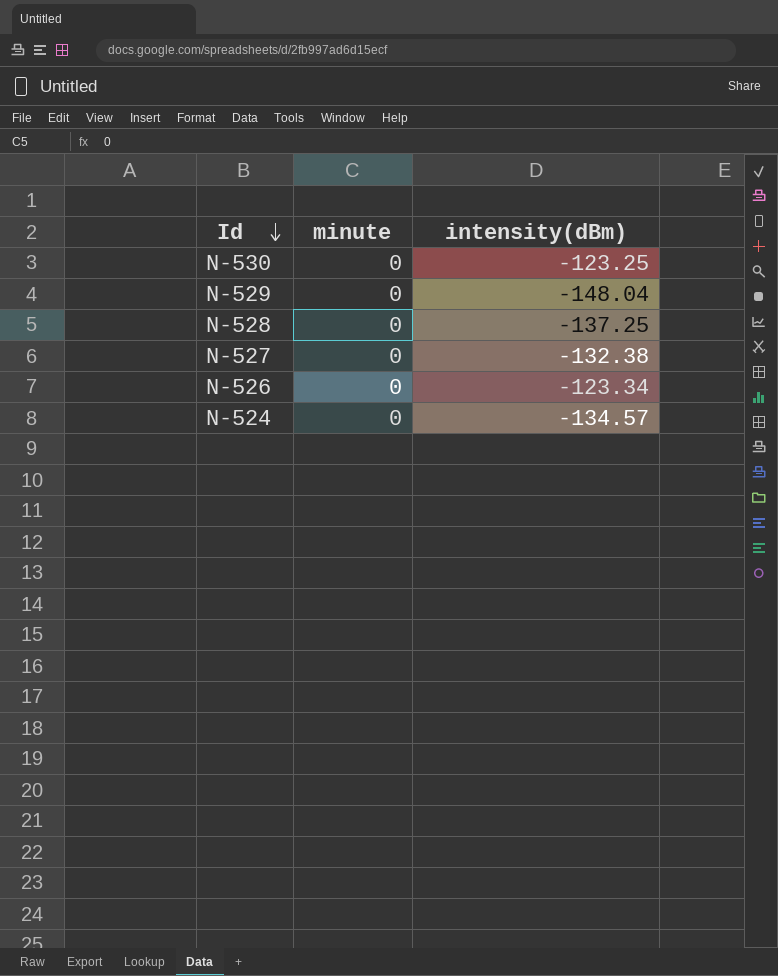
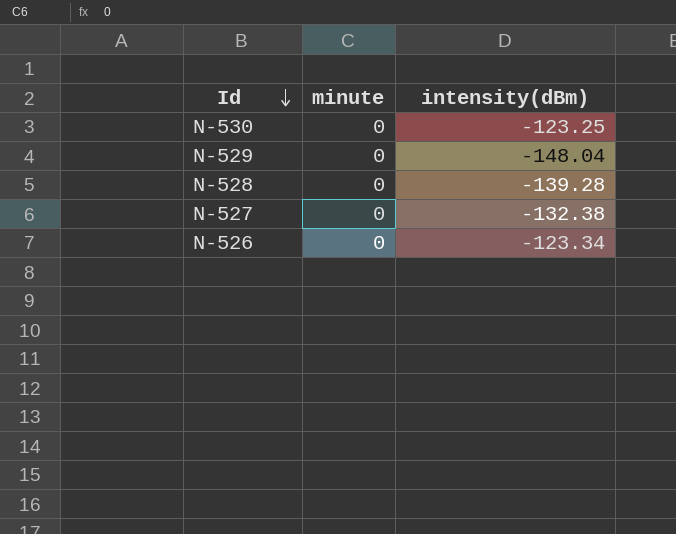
row N-524: 0 | -134.57 -> none
N-528 | intensity(dBm): -137.25 -> -139.28

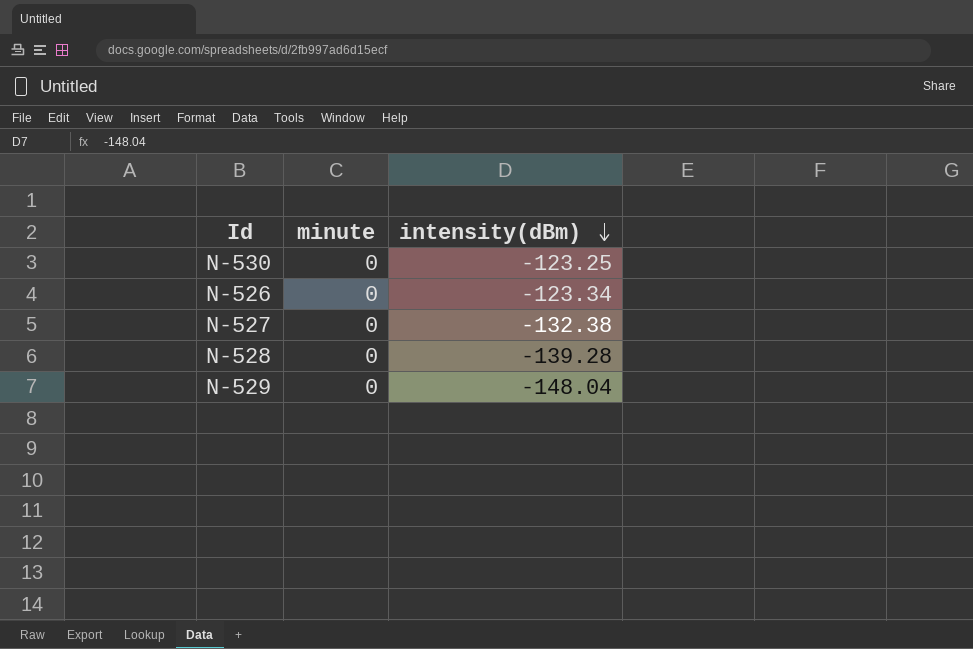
row order: Id descending -> intensity(dBm) descending

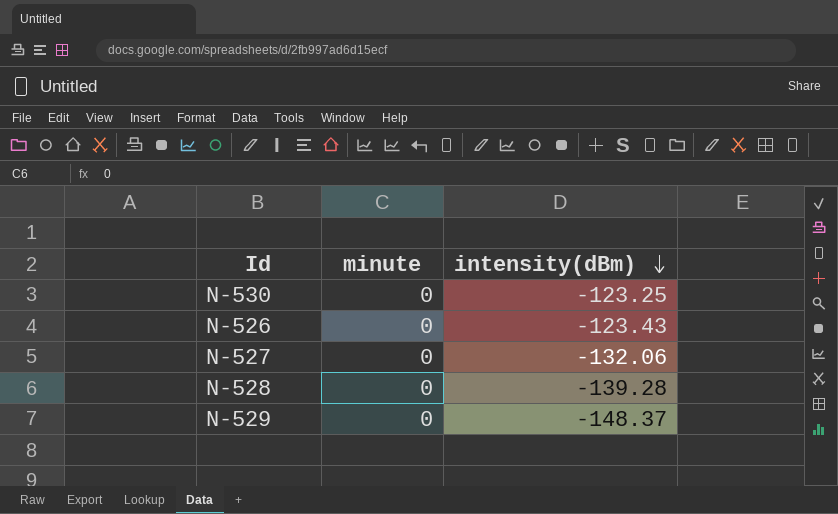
N-526 | intensity(dBm): -123.34 -> -123.43
N-527 | intensity(dBm): -132.38 -> -132.06
N-529 | intensity(dBm): -148.04 -> -148.37

